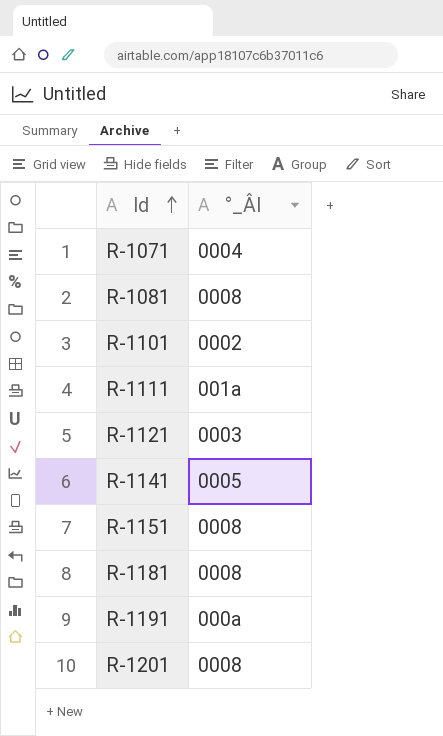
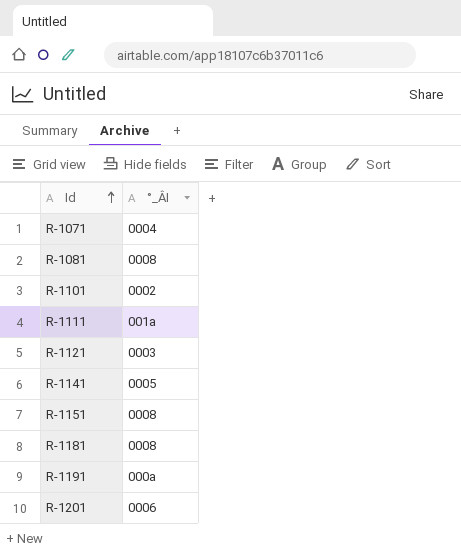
R-1201 | °_ÂI: 0008 -> 0006

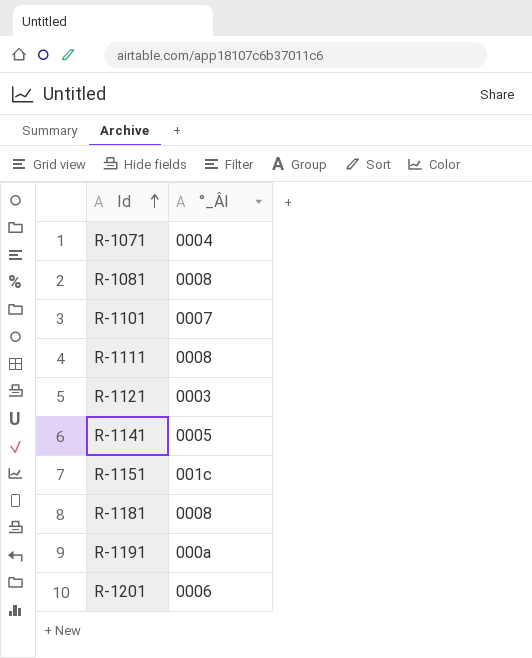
R-1101 | °_ÂI: 0002 -> 0007
R-1111 | °_ÂI: 001a -> 0008
R-1151 | °_ÂI: 0008 -> 001c

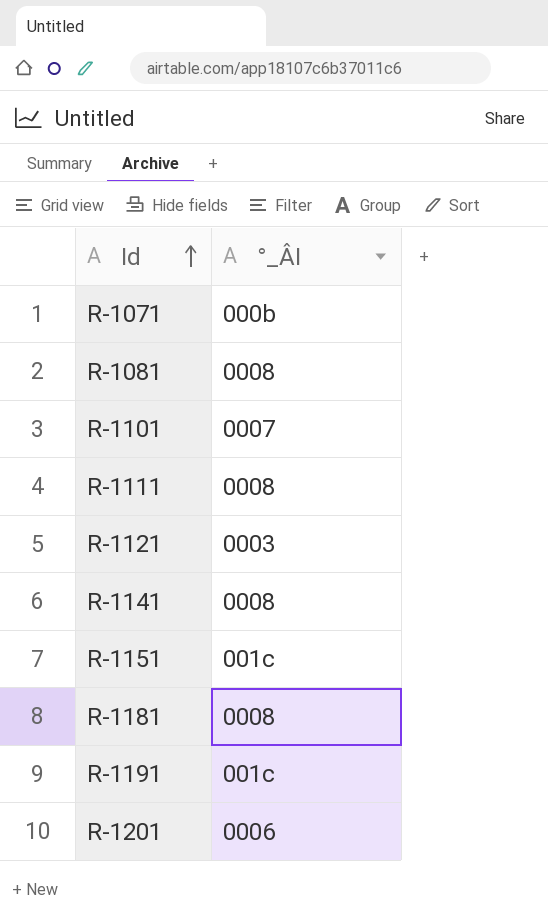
R-1071 | °_ÂI: 0004 -> 000b
R-1141 | °_ÂI: 0005 -> 0008
R-1191 | °_ÂI: 000a -> 001c

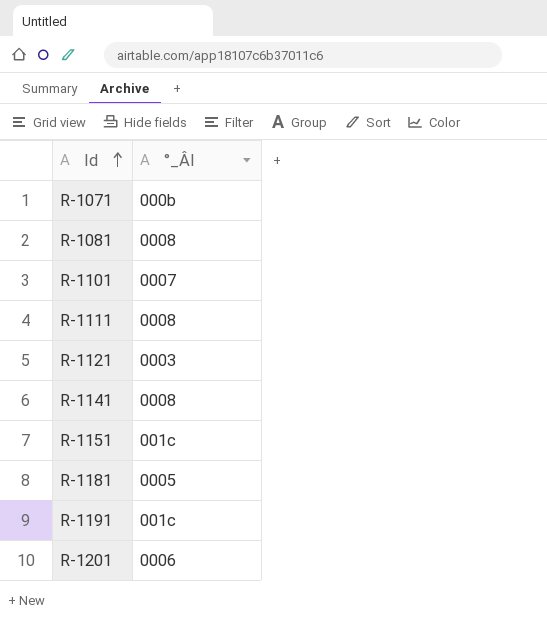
R-1181 | °_ÂI: 0008 -> 0005

